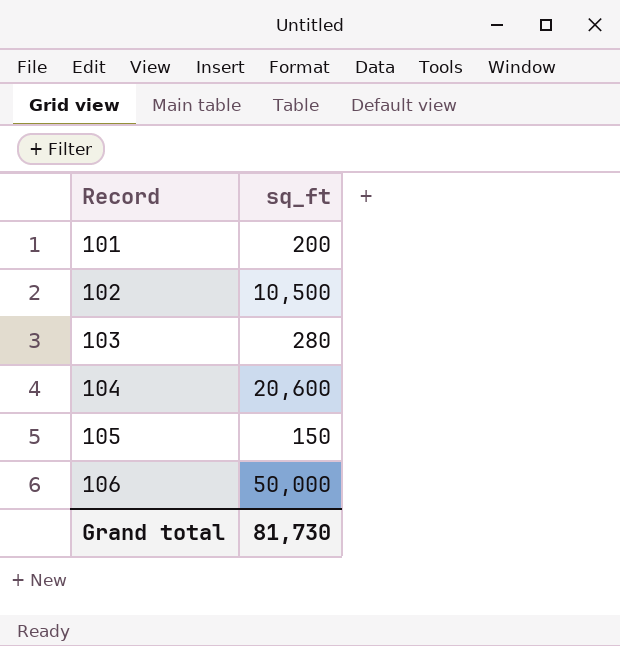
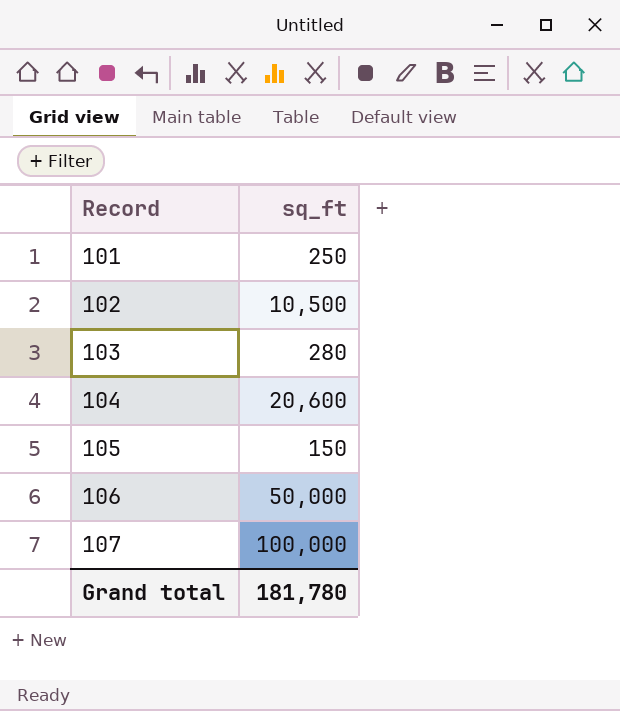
101 | sq_ft: 200 -> 250
row 107: none -> 100,000
Grand total | sq_ft: 81,730 -> 181,780

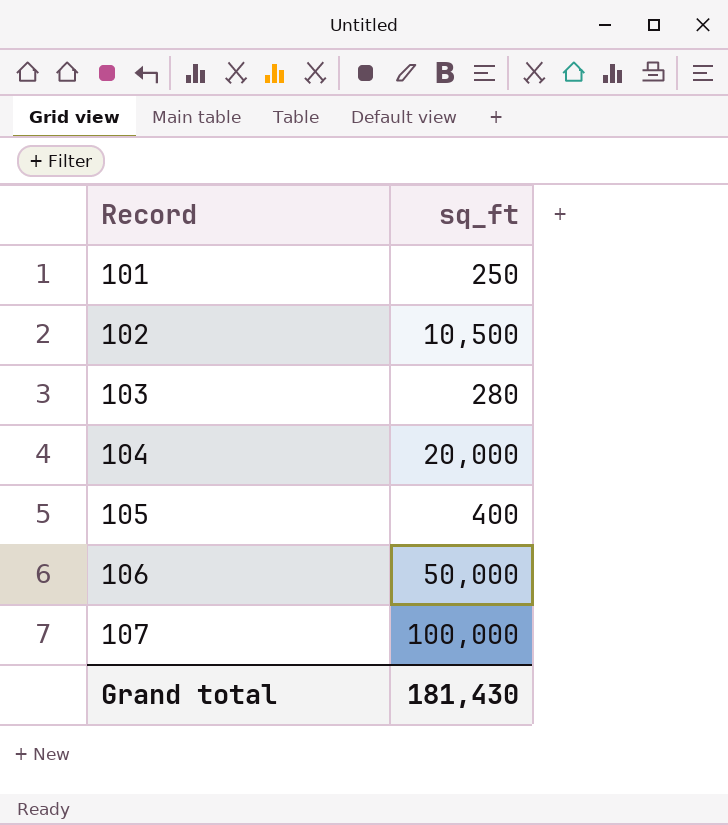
104 | sq_ft: 20,600 -> 20,000
105 | sq_ft: 150 -> 400
Grand total | sq_ft: 181,780 -> 181,430

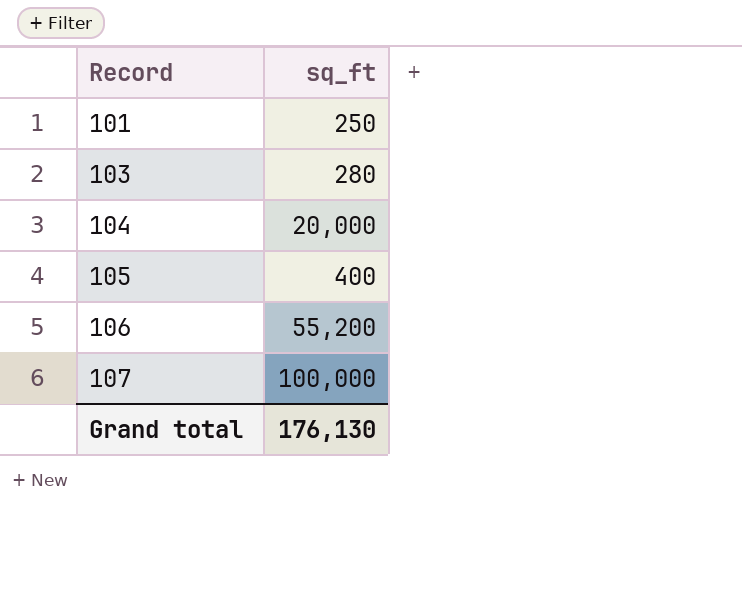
row 102: 10,500 -> none
106 | sq_ft: 50,000 -> 55,200
Grand total | sq_ft: 181,430 -> 176,130

